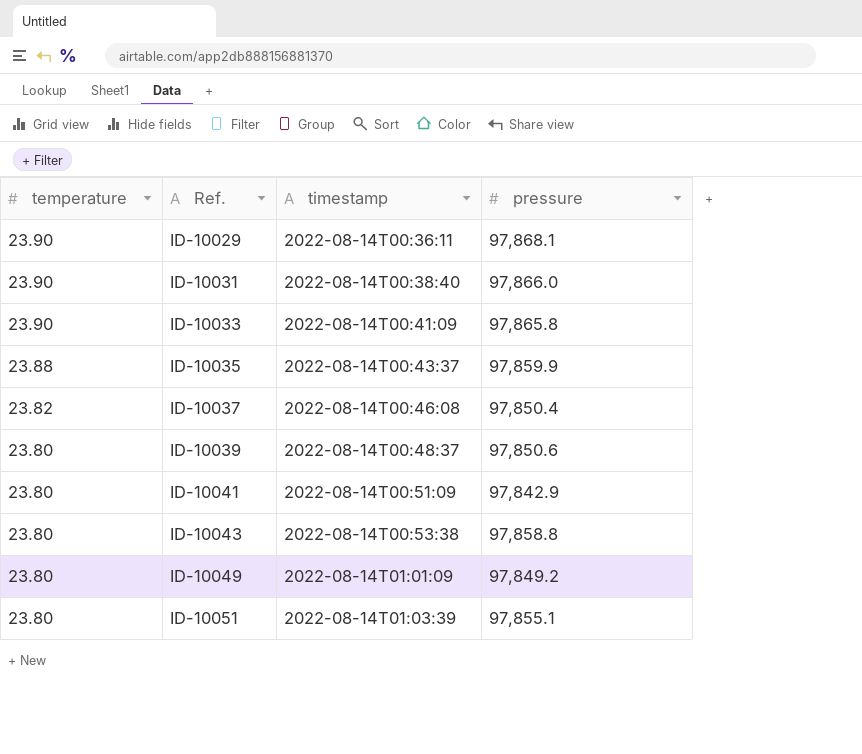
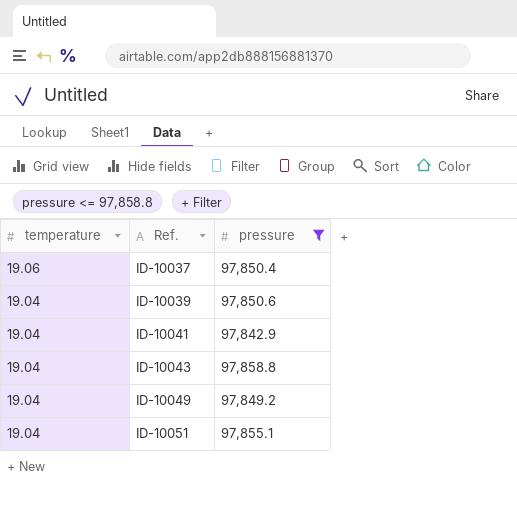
filter: none -> pressure <= 97,858.8
column timestamp | position: 3 -> none
ID-10037 | temperature: 23.82 -> 19.06
ID-10039 | temperature: 23.80 -> 19.04
ID-10041 | temperature: 23.80 -> 19.04
ID-10043 | temperature: 23.80 -> 19.04
ID-10049 | temperature: 23.80 -> 19.04
ID-10051 | temperature: 23.80 -> 19.04

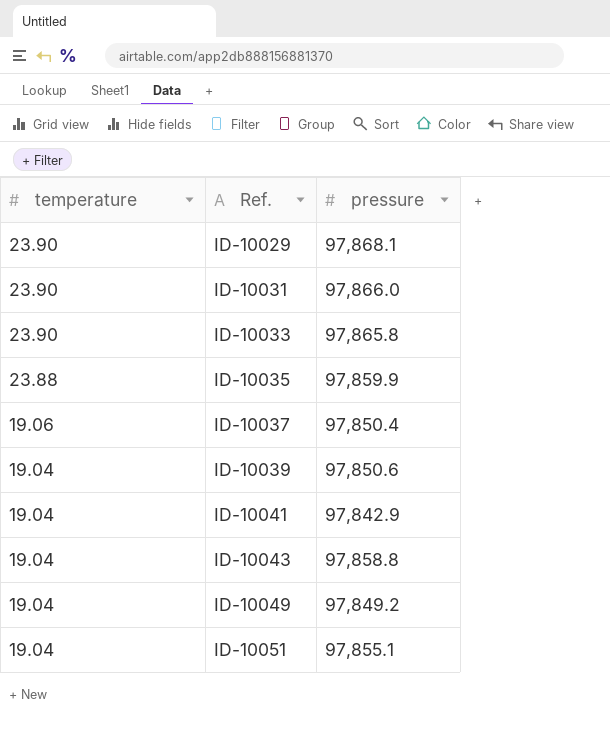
filter: pressure <= 97,858.8 -> none

